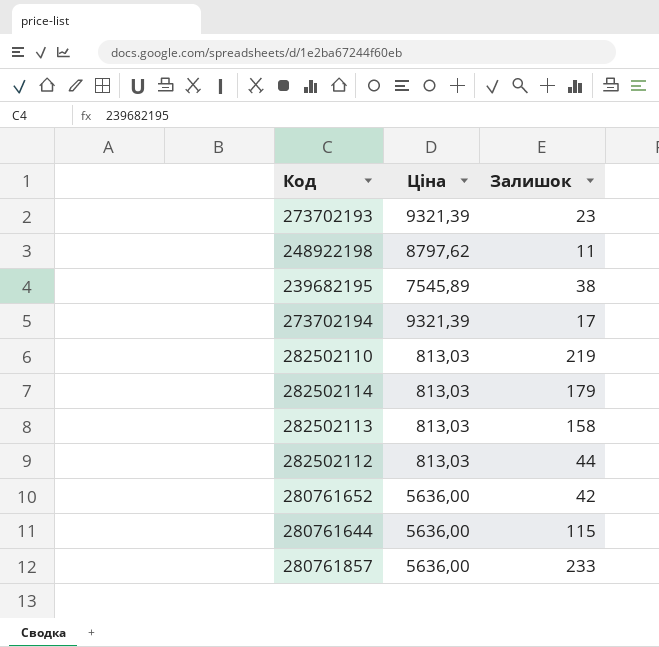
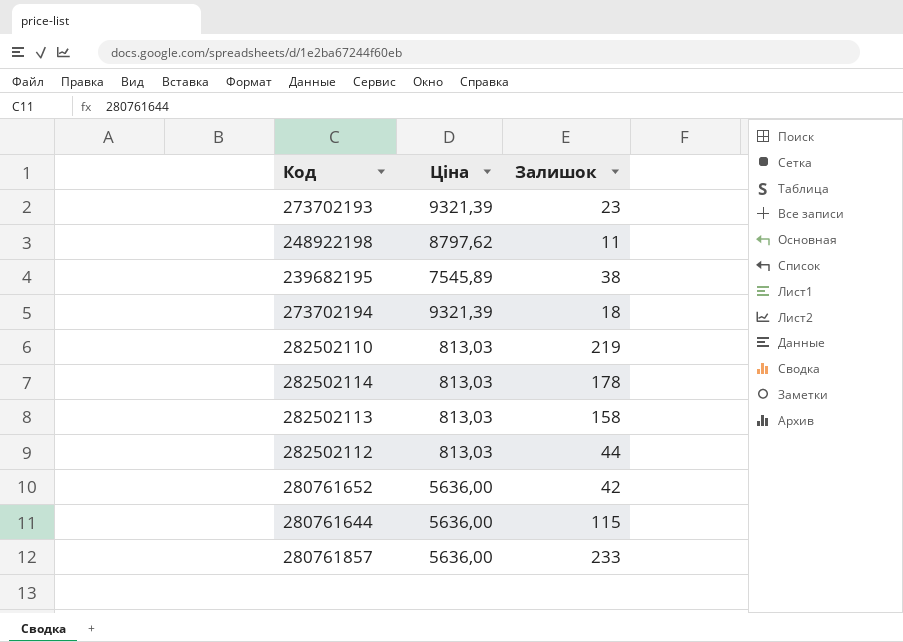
273702194 | Залишок: 17 -> 18
282502114 | Залишок: 179 -> 178

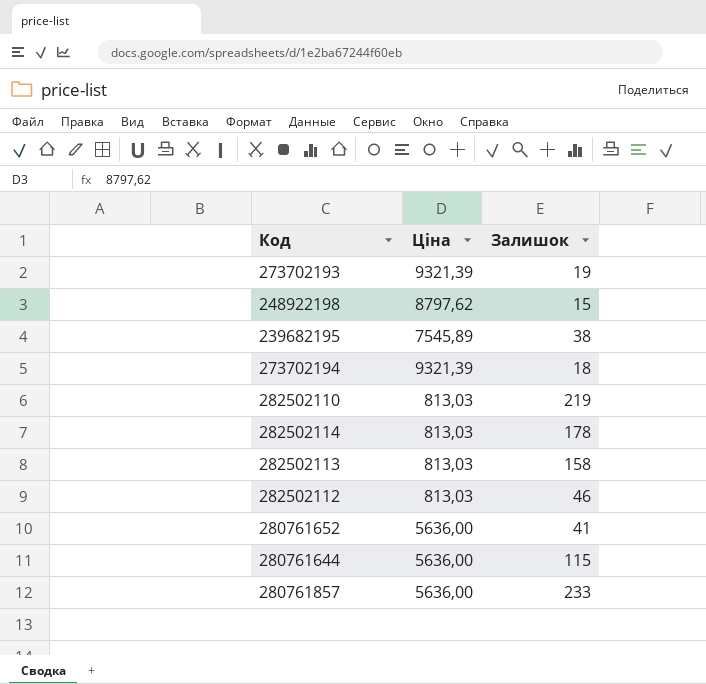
273702193 | Залишок: 23 -> 19
248922198 | Залишок: 11 -> 15
282502112 | Залишок: 44 -> 46
280761652 | Залишок: 42 -> 41

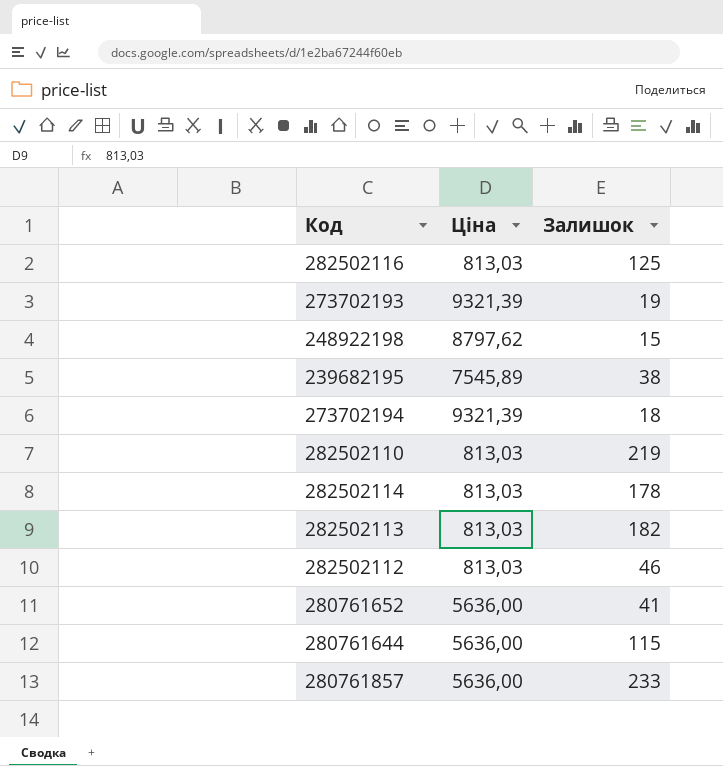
row 282502116: none -> 813,03 | 125
282502113 | Залишок: 158 -> 182

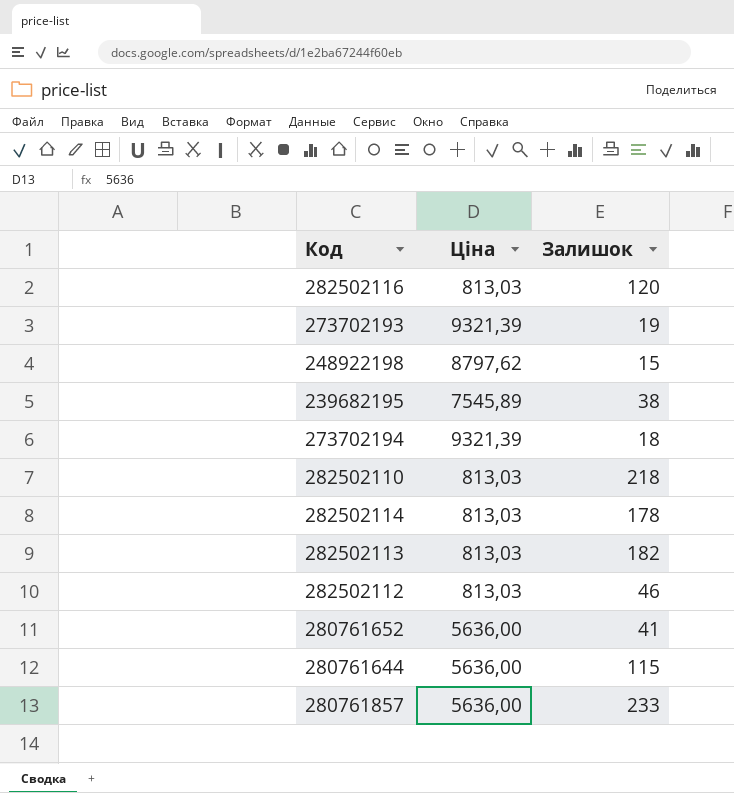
282502116 | Залишок: 125 -> 120
282502110 | Залишок: 219 -> 218

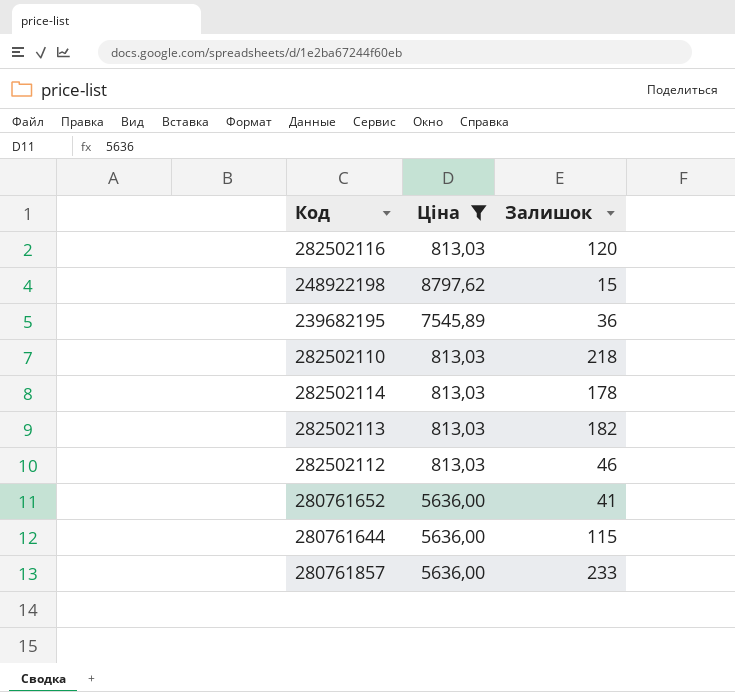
filter: none -> Ціна != 9321,39
239682195 | Залишок: 38 -> 36

